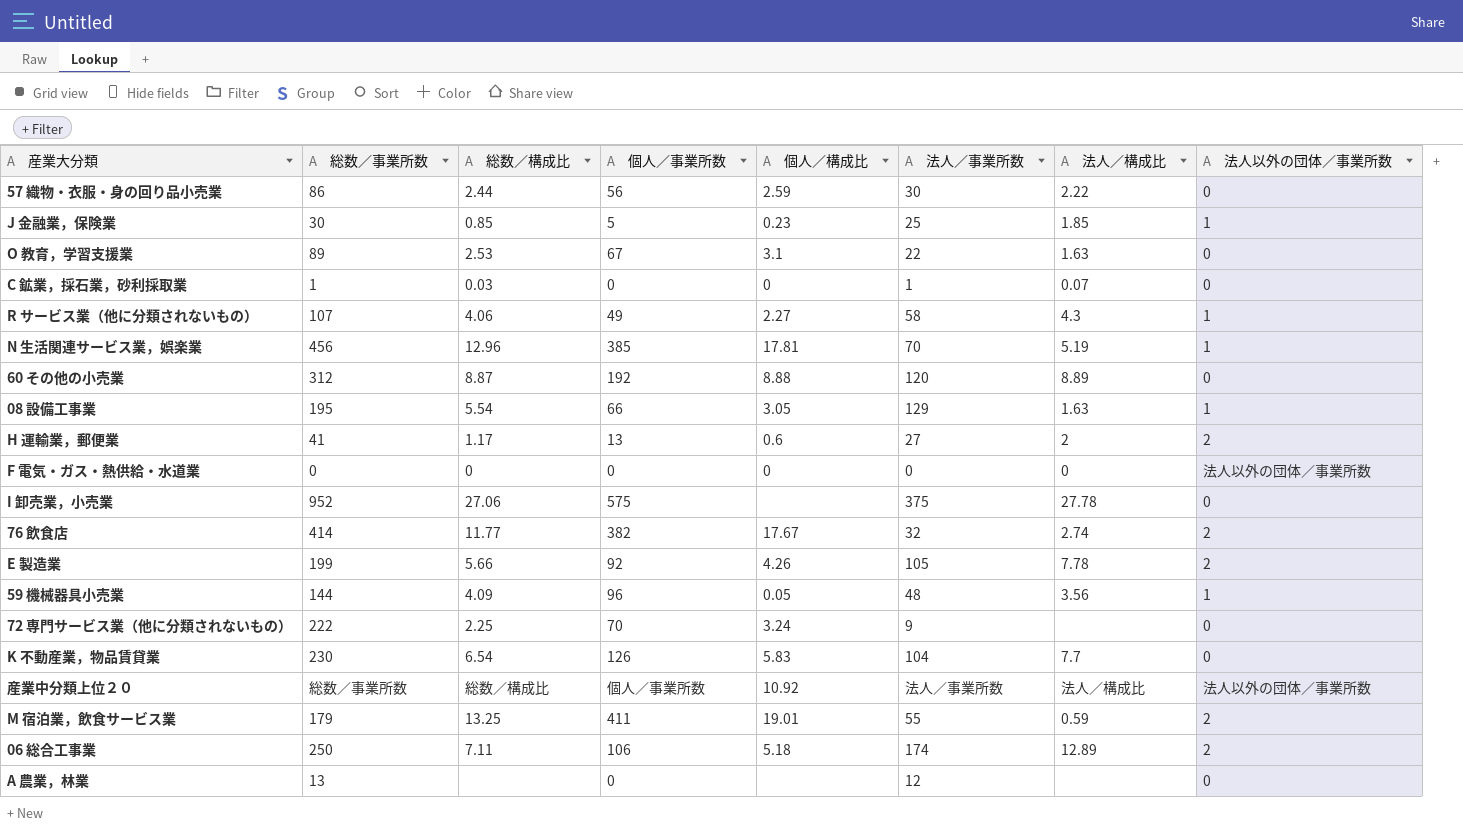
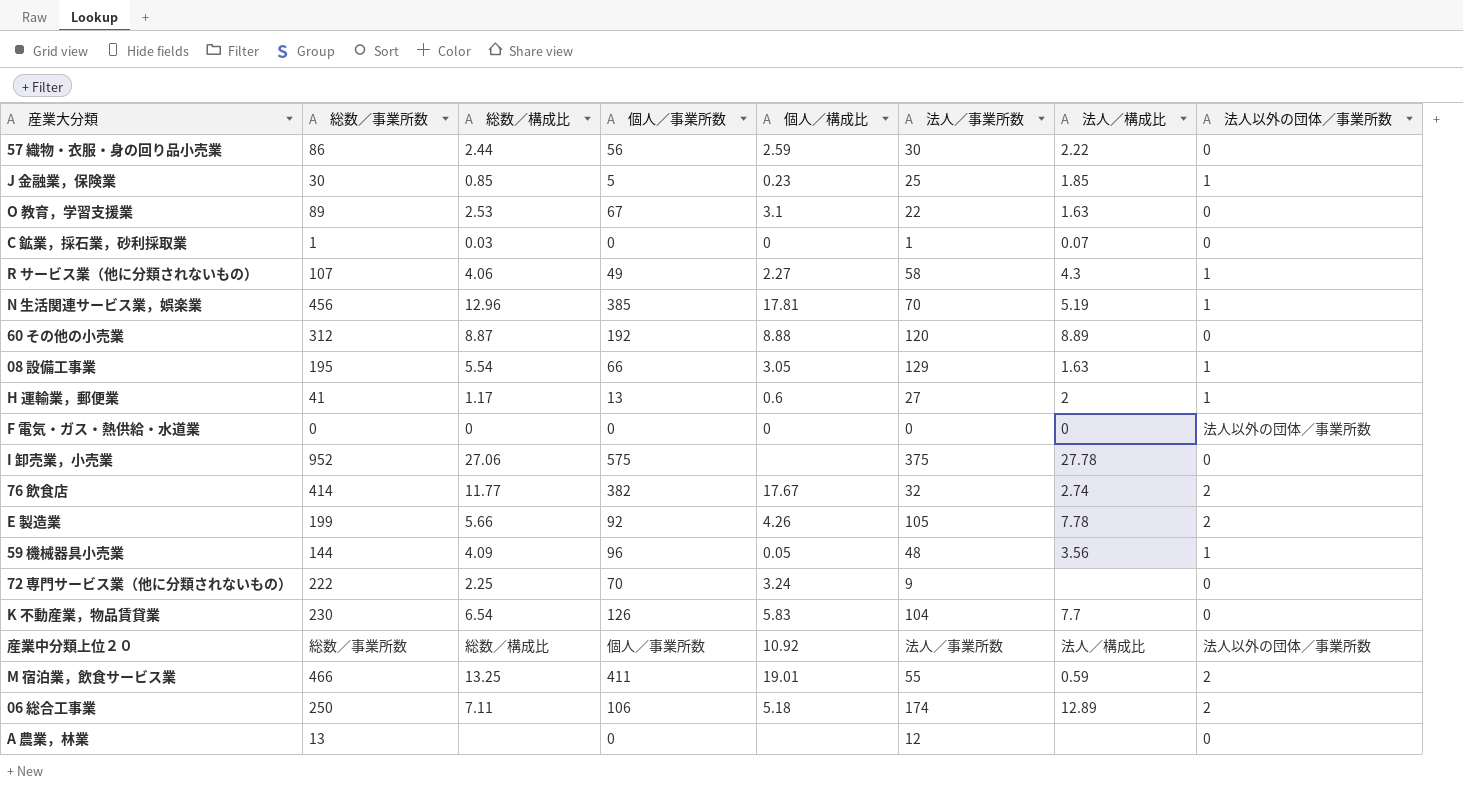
H 運輸業，郵便業 | 法人以外の団体／事業所数: 2 -> 1
M 宿泊業，飲食サービス業 | 総数／事業所数: 179 -> 466

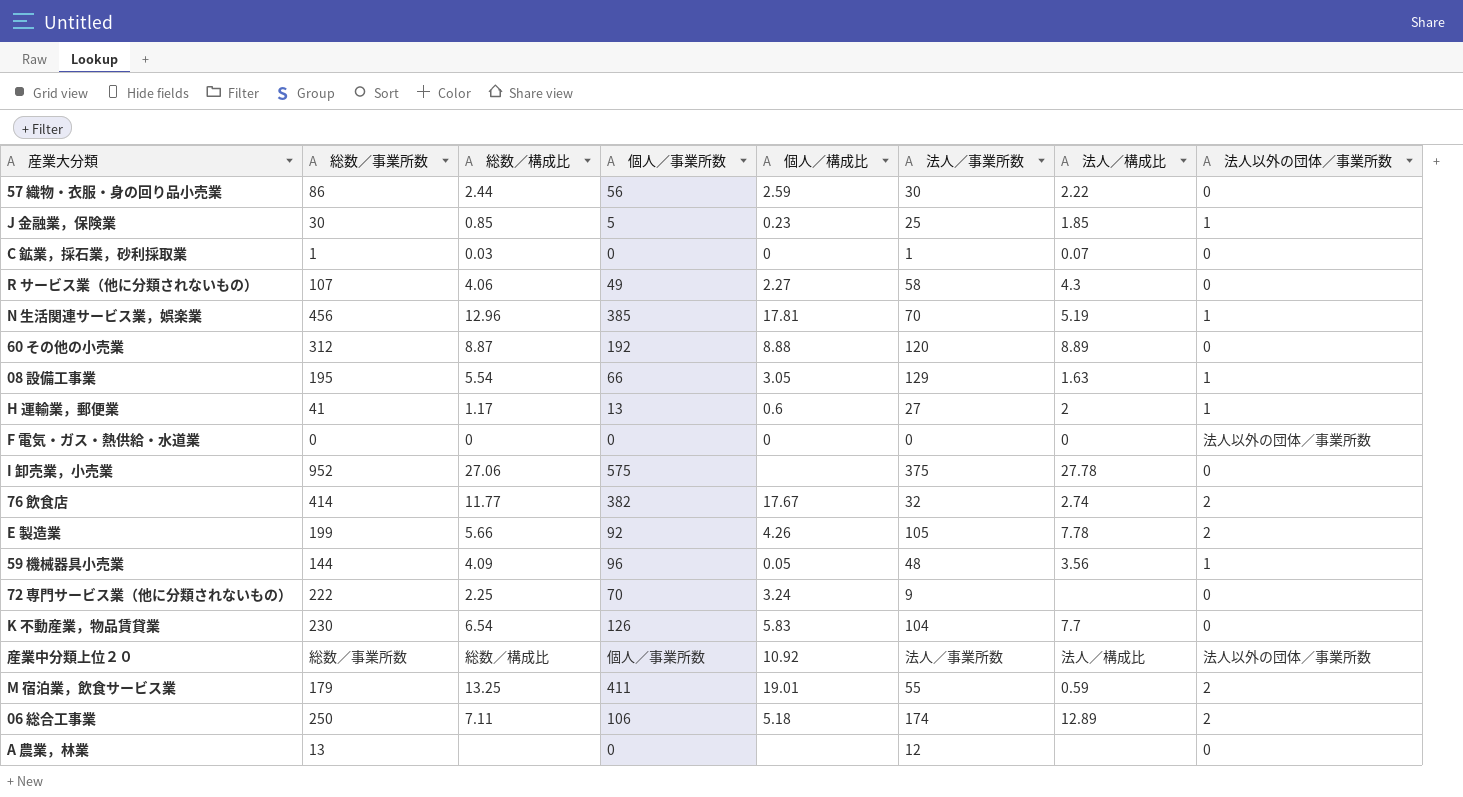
row O 教育，学習支援業: 89 | 2.53 | 67 | 3.1 | 22 | 1.63 | 0 -> none
R サービス業（他に分類されないもの） | 法人以外の団体／事業所数: 1 -> 0
M 宿泊業，飲食サービス業 | 総数／事業所数: 466 -> 179

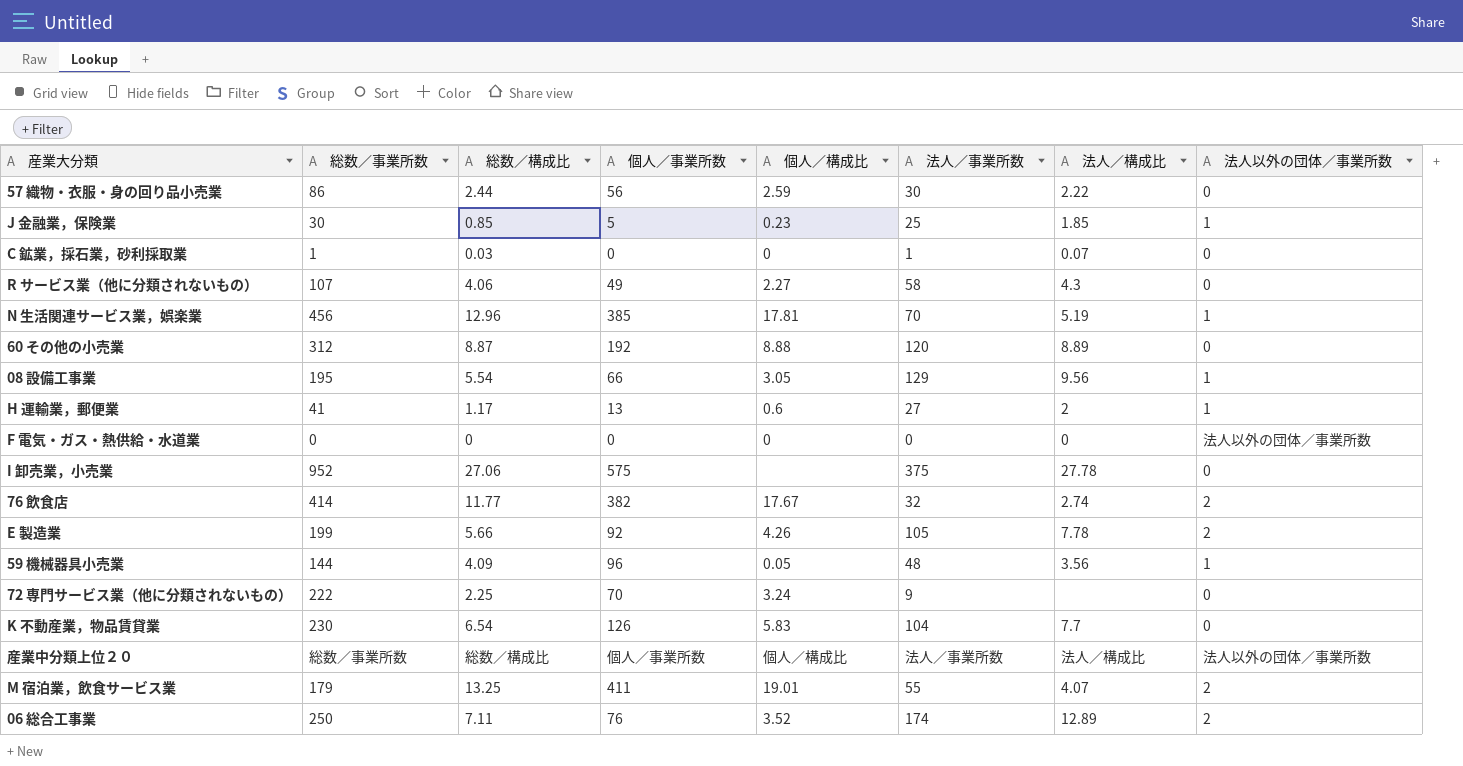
row A 農業，林業: 13 | none | 0 | none | 12 | none | 0 -> none
08 設備工事業 | 法人／構成比: 1.63 -> 9.56
産業中分類上位２０ | 個人／構成比: 10.92 -> 個人／構成比
M 宿泊業，飲食サービス業 | 法人／構成比: 0.59 -> 4.07
06 総合工事業 | 個人／事業所数: 106 -> 76
06 総合工事業 | 個人／構成比: 5.18 -> 3.52

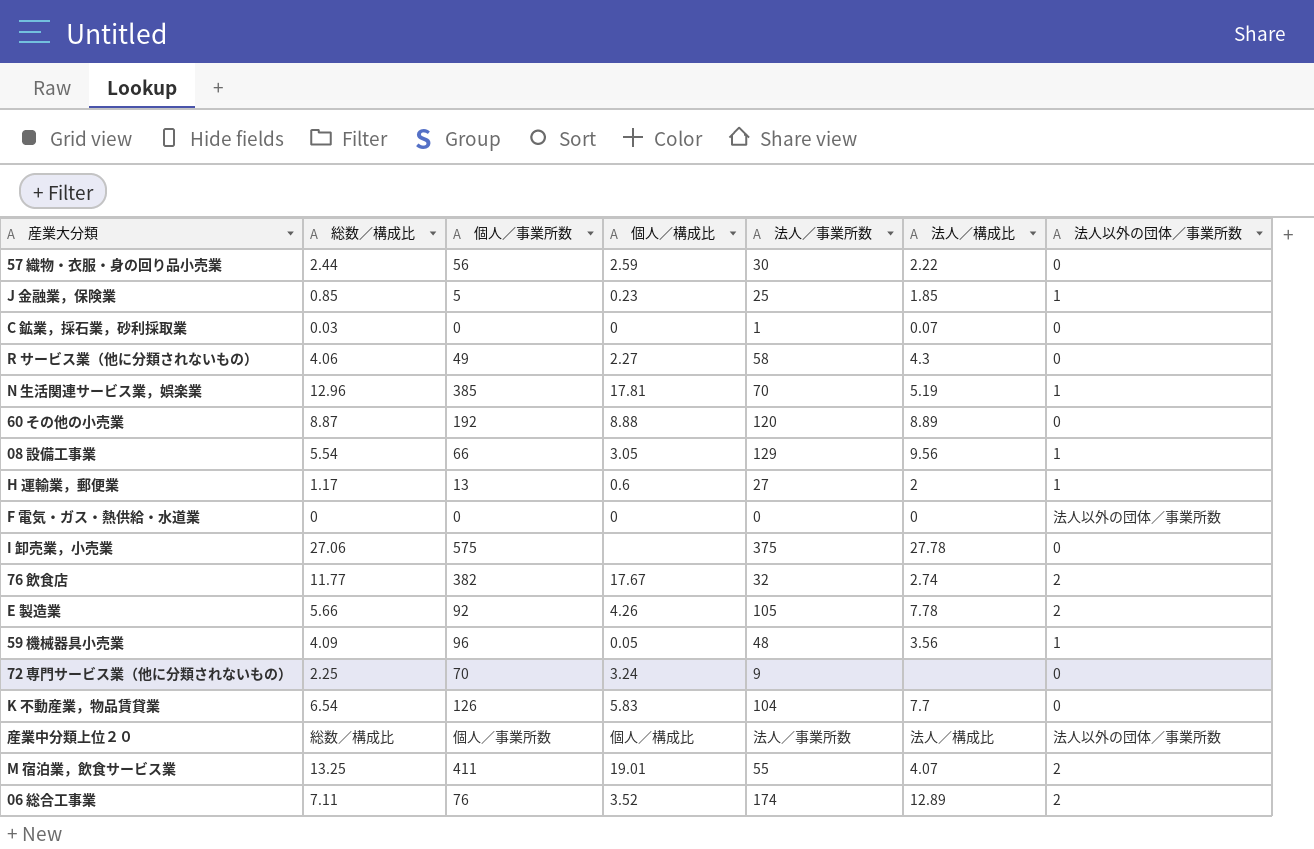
column 総数／事業所数 | position: 2 -> none

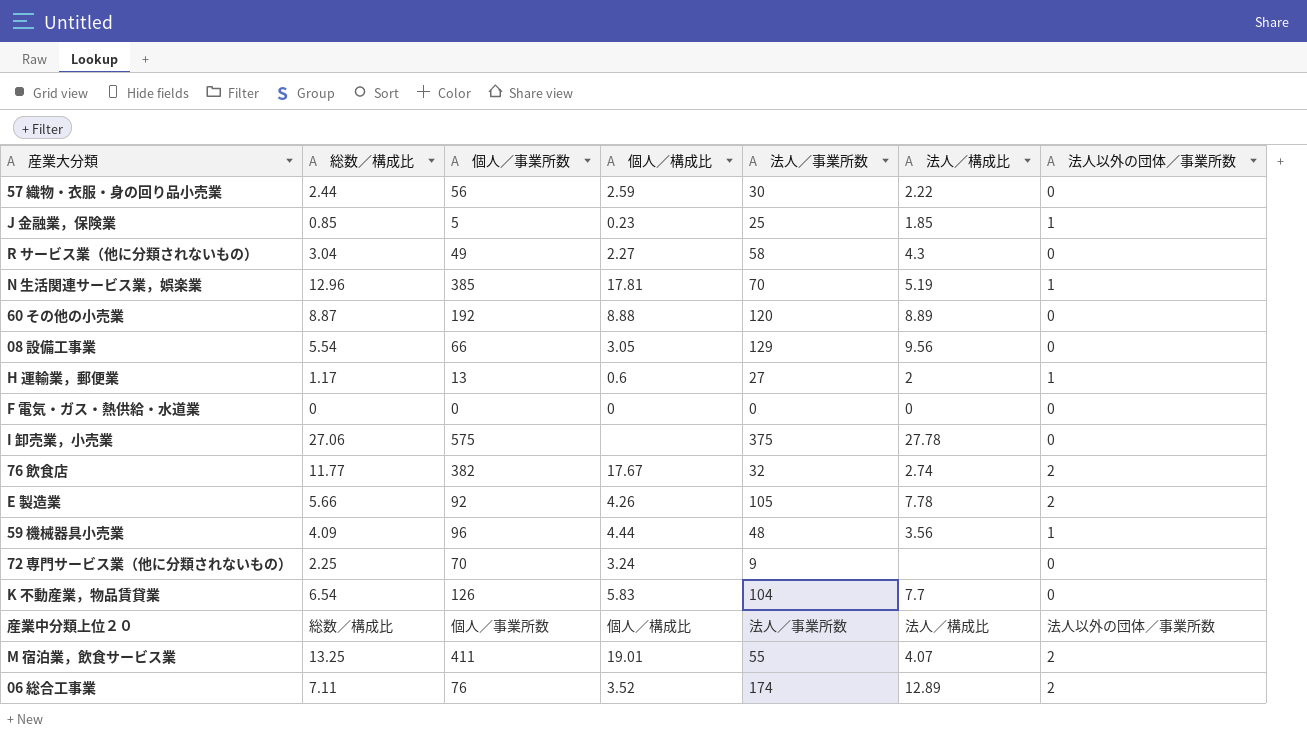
row C 鉱業，採石業，砂利採取業: 0.03 | 0 | 0 | 1 | 0.07 | 0 -> none
R サービス業（他に分類されないもの） | 総数／構成比: 4.06 -> 3.04
08 設備工事業 | 法人以外の団体／事業所数: 1 -> 0
F 電気・ガス・熱供給・水道業 | 法人以外の団体／事業所数: 法人以外の団体／事業所数 -> 0
59 機械器具小売業 | 個人／構成比: 0.05 -> 4.44

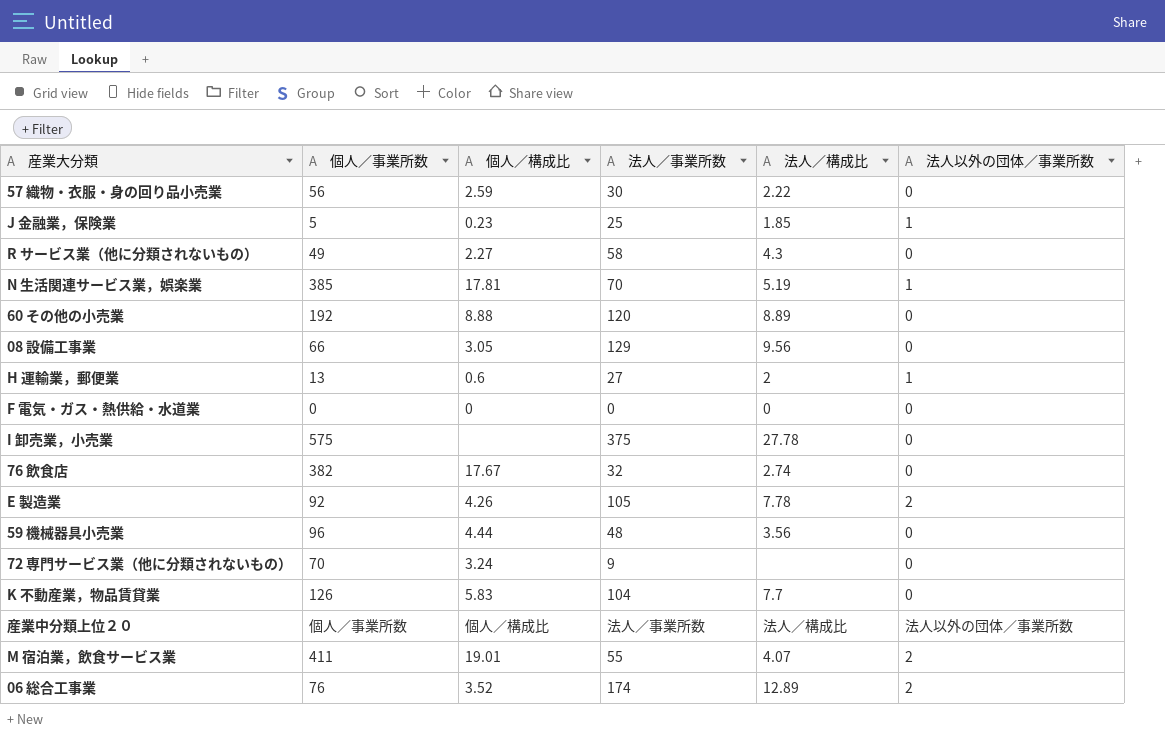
column 総数／構成比 | position: 2 -> none
76 飲食店 | 法人以外の団体／事業所数: 2 -> 0
59 機械器具小売業 | 法人以外の団体／事業所数: 1 -> 0

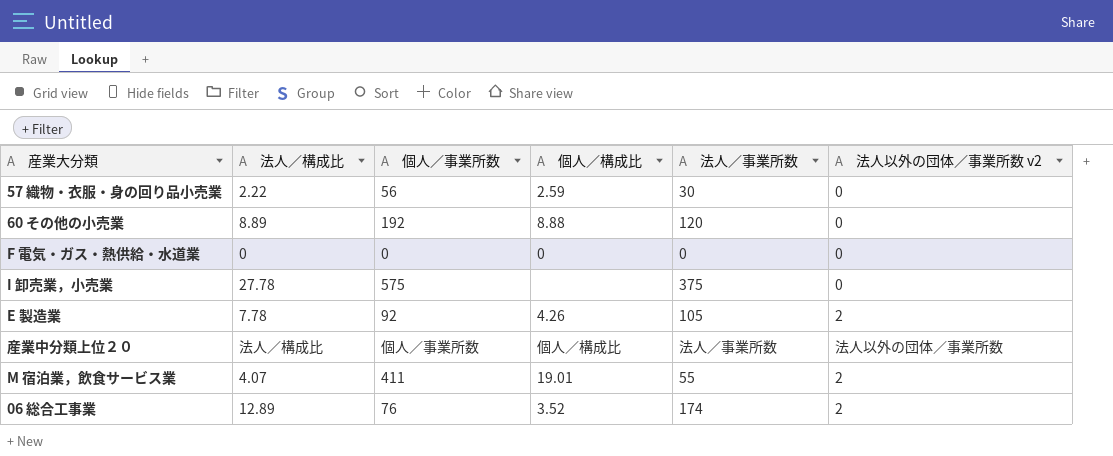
column 法人／構成比 | position: 5 -> 2
column name: 法人以外の団体／事業所数 -> 法人以外の団体／事業所数 v2
row J 金融業，保険業: 5 | 0.23 | 25 | 1.85 | 1 -> none
row R サービス業（他に分類されないもの）: 49 | 2.27 | 58 | 4.3 | 0 -> none
row N 生活関連サービス業，娯楽業: 385 | 17.81 | 70 | 5.19 | 1 -> none
row 08 設備工事業: 66 | 3.05 | 129 | 9.56 | 0 -> none
row H 運輸業，郵便業: 13 | 0.6 | 27 | 2 | 1 -> none
row 76 飲食店: 382 | 17.67 | 32 | 2.74 | 0 -> none
row 59 機械器具小売業: 96 | 4.44 | 48 | 3.56 | 0 -> none
row 72 専門サービス業（他に分類されないもの）: 70 | 3.24 | 9 | none | 0 -> none
row K 不動産業，物品賃貸業: 126 | 5.83 | 104 | 7.7 | 0 -> none

